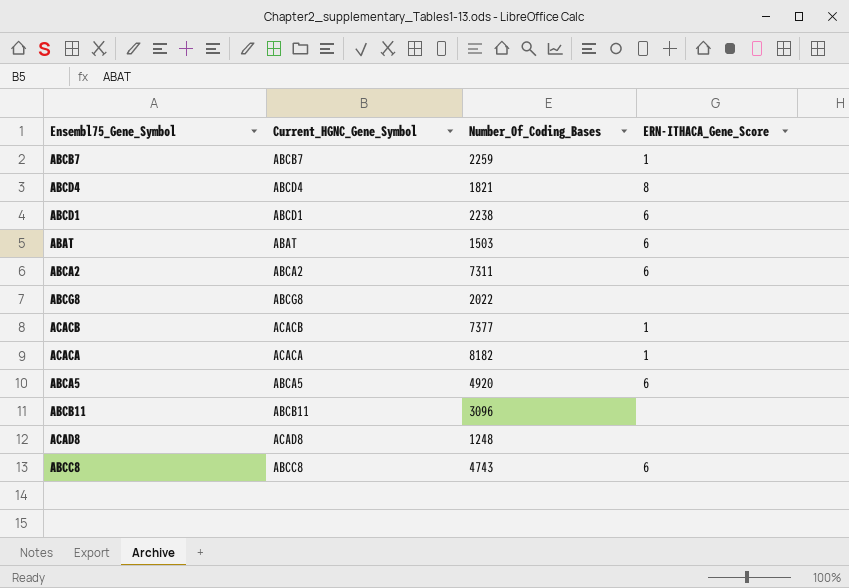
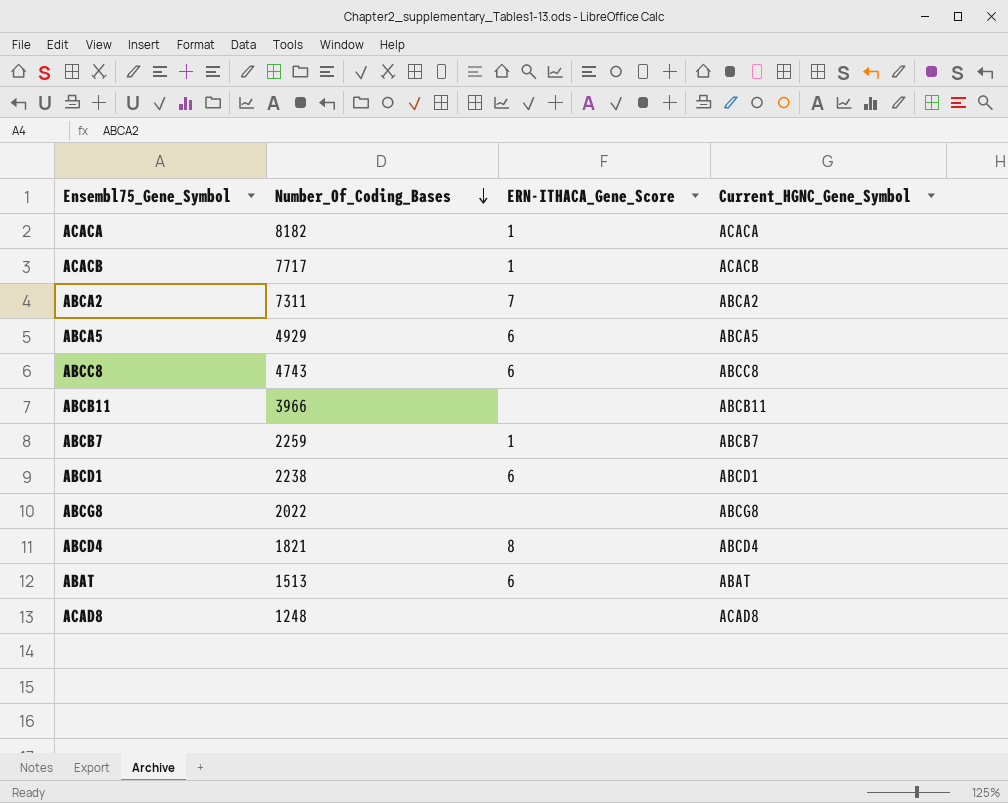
row order: none -> Number_Of_Coding_Bases descending
column Current_HGNC_Gene_Symbol | position: 2 -> 4
ACACB | Number_Of_Coding_Bases: 7377 -> 7717
ABCA2 | ERN-ITHACA_Gene_Score: 6 -> 7
ABCA5 | Number_Of_Coding_Bases: 4920 -> 4929
ABCB11 | Number_Of_Coding_Bases: 3096 -> 3966
ABAT | Number_Of_Coding_Bases: 1503 -> 1513

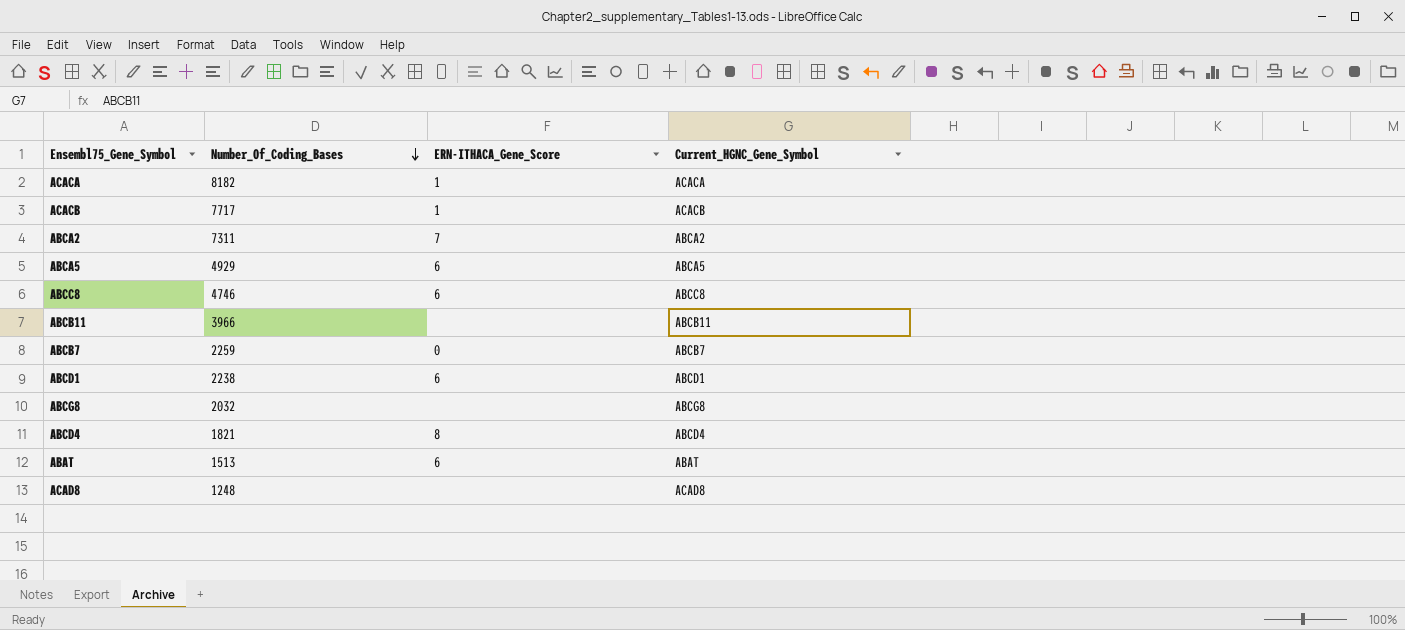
ABCC8 | Number_Of_Coding_Bases: 4743 -> 4746
ABCB7 | ERN-ITHACA_Gene_Score: 1 -> 0
ABCG8 | Number_Of_Coding_Bases: 2022 -> 2032

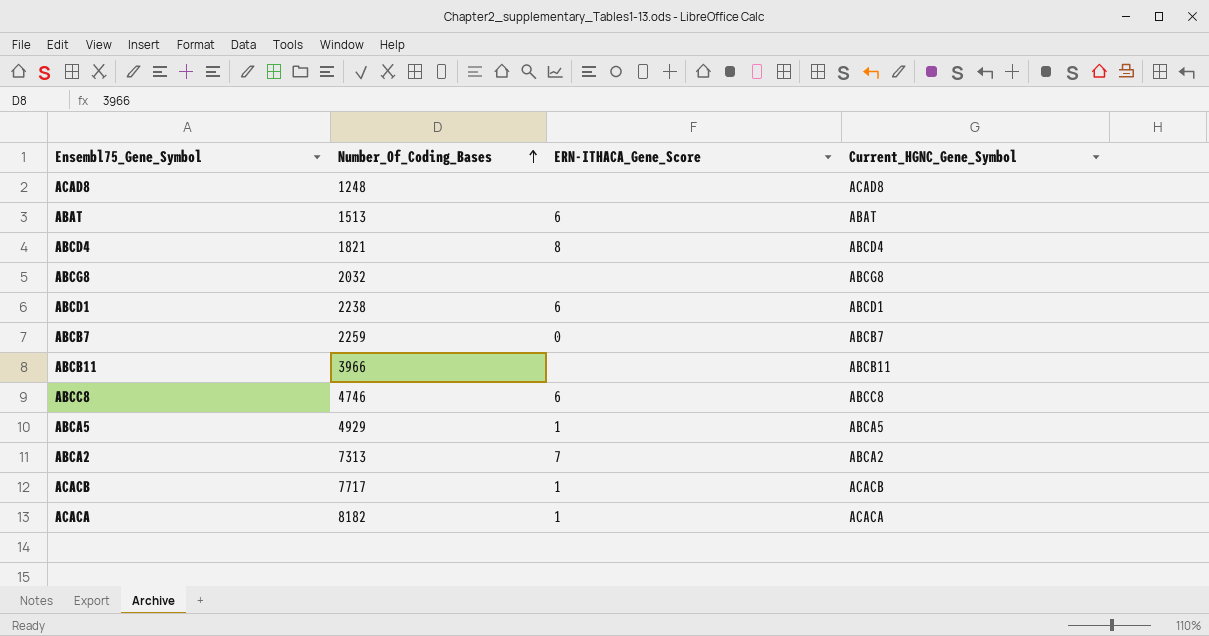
row order: Number_Of_Coding_Bases descending -> Number_Of_Coding_Bases ascending
ABCA5 | ERN-ITHACA_Gene_Score: 6 -> 1
ABCA2 | Number_Of_Coding_Bases: 7311 -> 7313

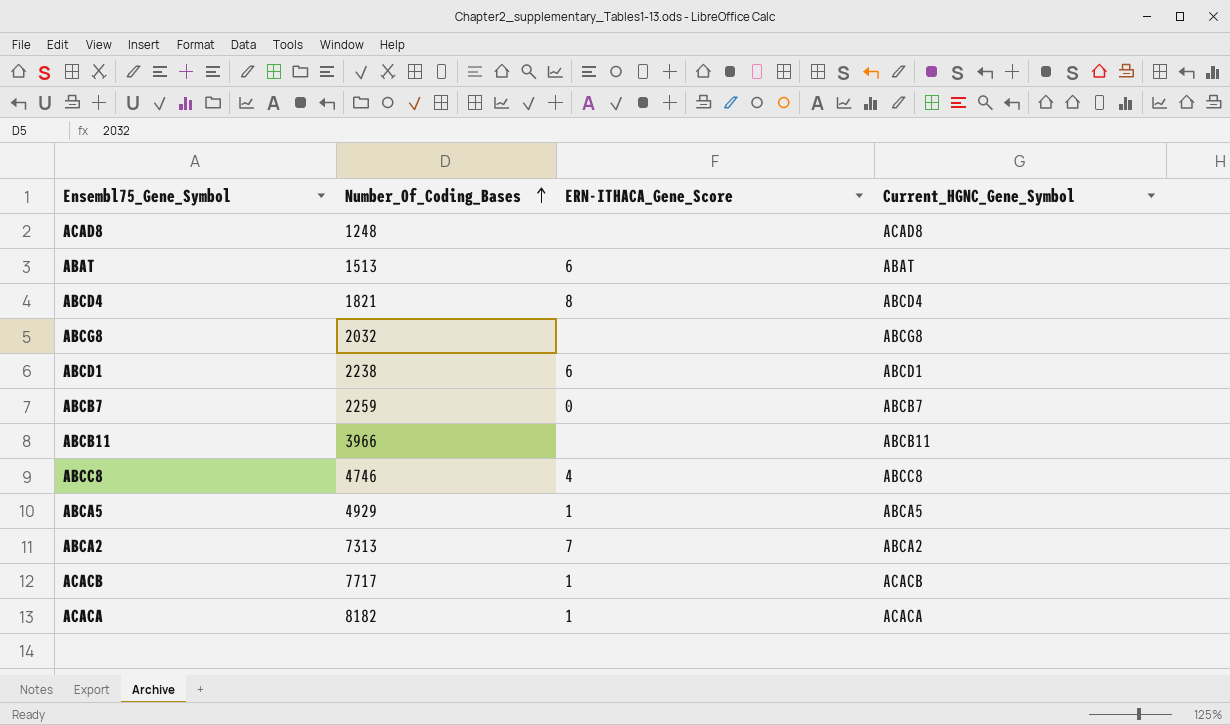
ABCC8 | ERN-ITHACA_Gene_Score: 6 -> 4

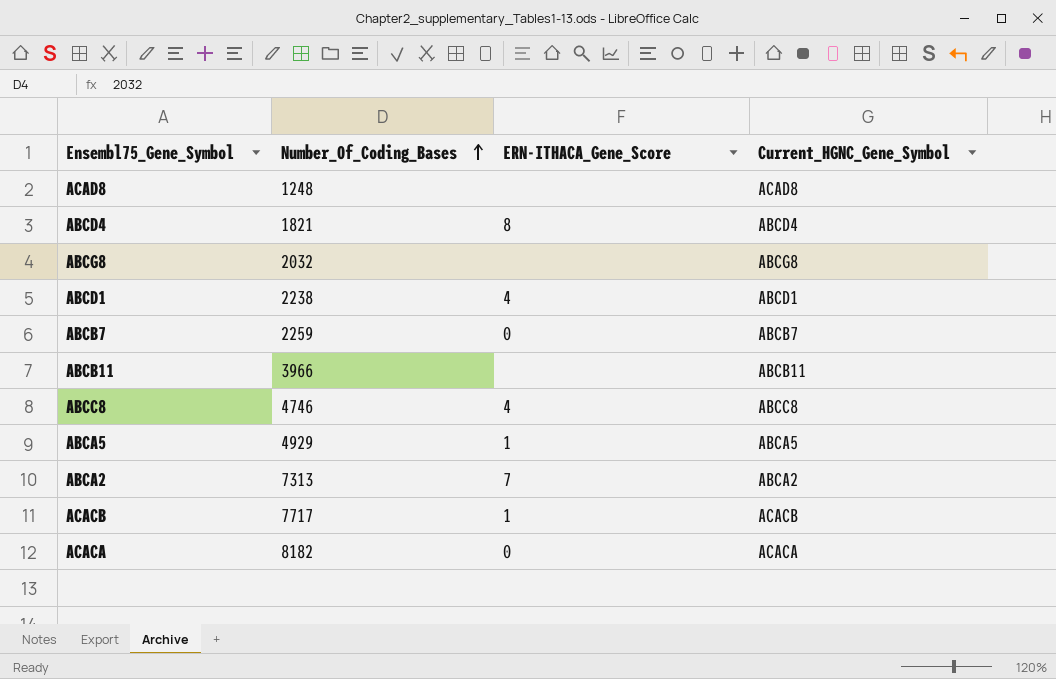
row ABAT: 1513 | 6 | ABAT -> none
ABCD1 | ERN-ITHACA_Gene_Score: 6 -> 4
ACACA | ERN-ITHACA_Gene_Score: 1 -> 0

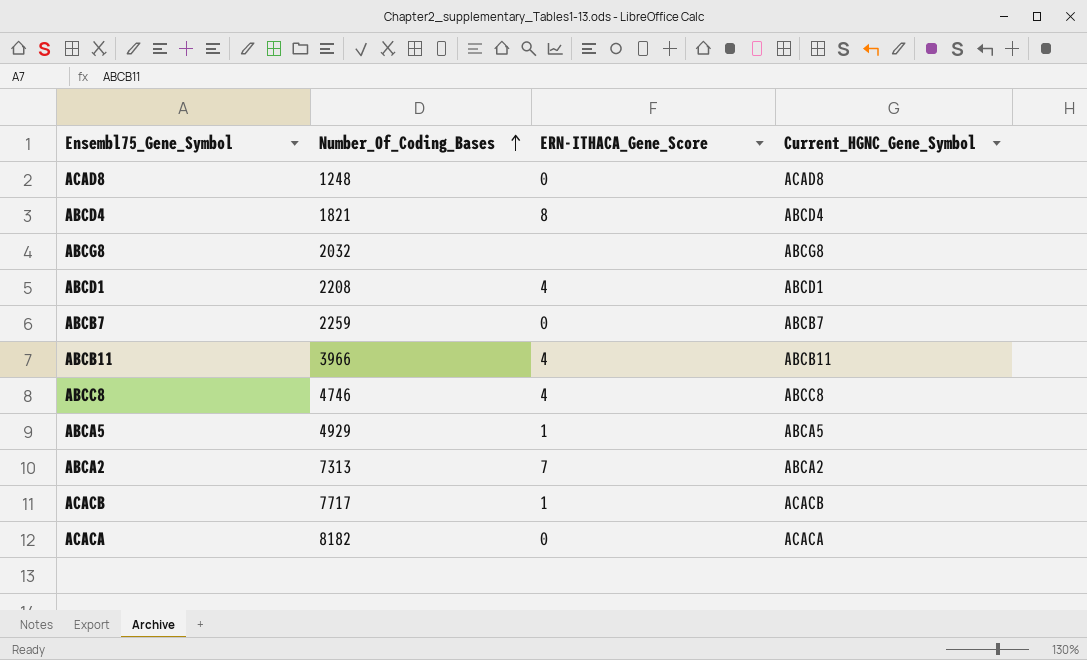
ACAD8 | ERN-ITHACA_Gene_Score: none -> 0
ABCD1 | Number_Of_Coding_Bases: 2238 -> 2208
ABCB11 | ERN-ITHACA_Gene_Score: none -> 4

